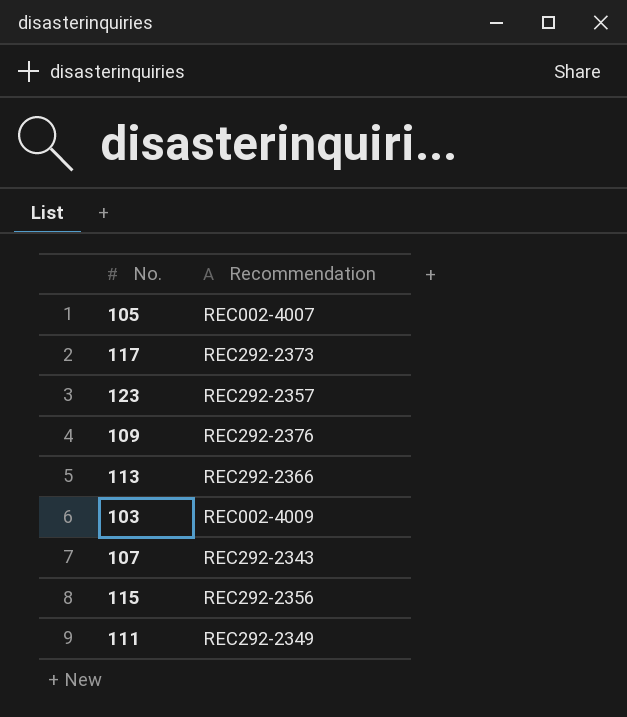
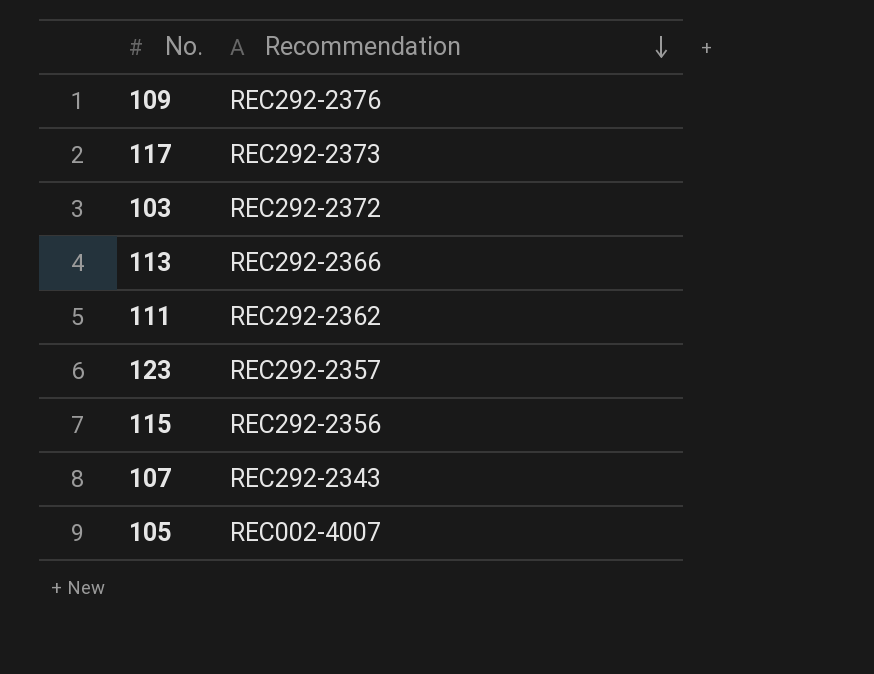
row order: none -> Recommendation descending
103 | Recommendation: REC002-4009 -> REC292-2372
111 | Recommendation: REC292-2349 -> REC292-2362

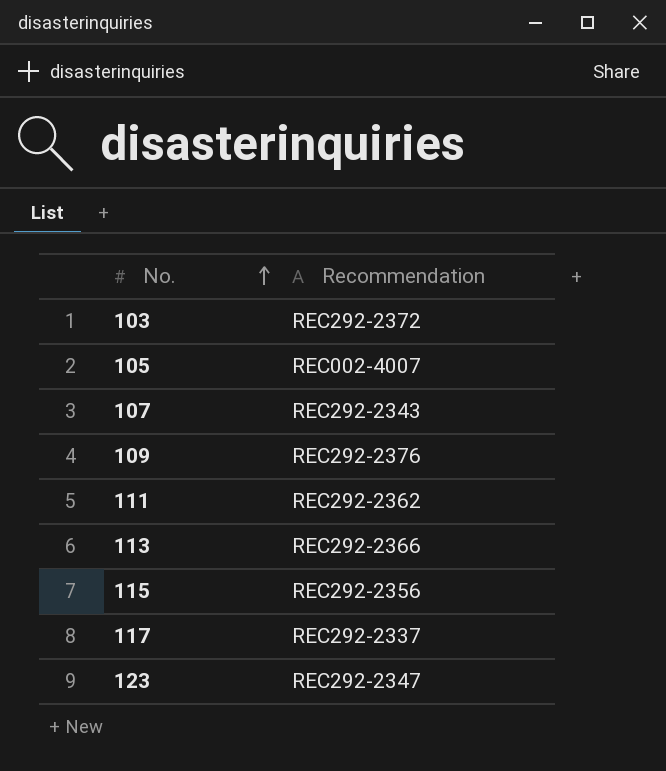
row order: Recommendation descending -> No. ascending
117 | Recommendation: REC292-2373 -> REC292-2337
123 | Recommendation: REC292-2357 -> REC292-2347

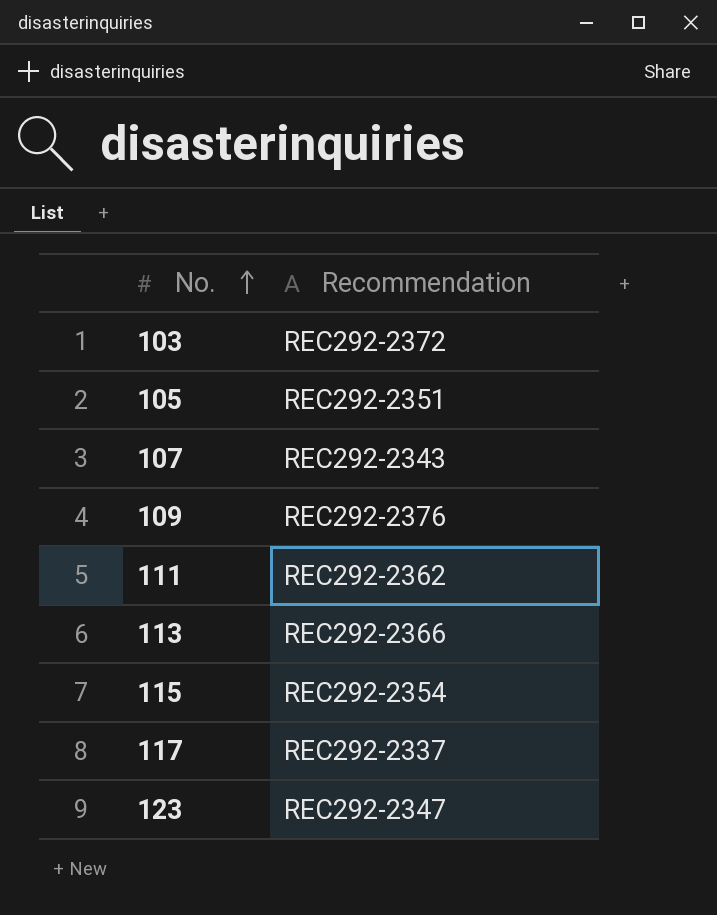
105 | Recommendation: REC002-4007 -> REC292-2351
115 | Recommendation: REC292-2356 -> REC292-2354

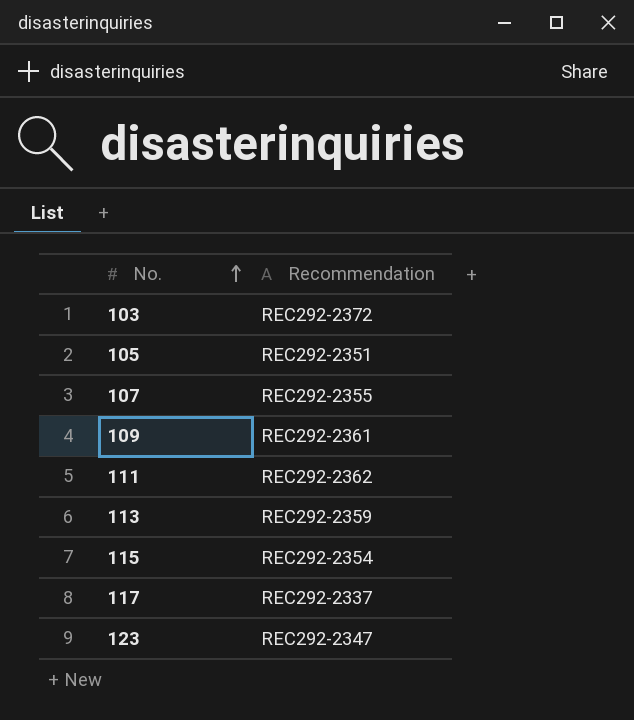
107 | Recommendation: REC292-2343 -> REC292-2355
109 | Recommendation: REC292-2376 -> REC292-2361
113 | Recommendation: REC292-2366 -> REC292-2359

